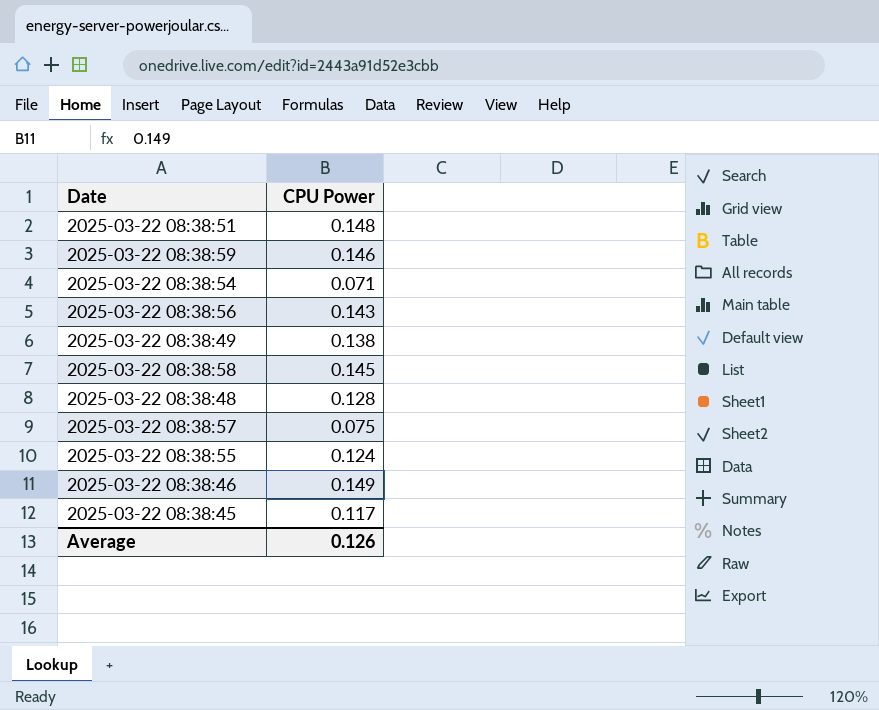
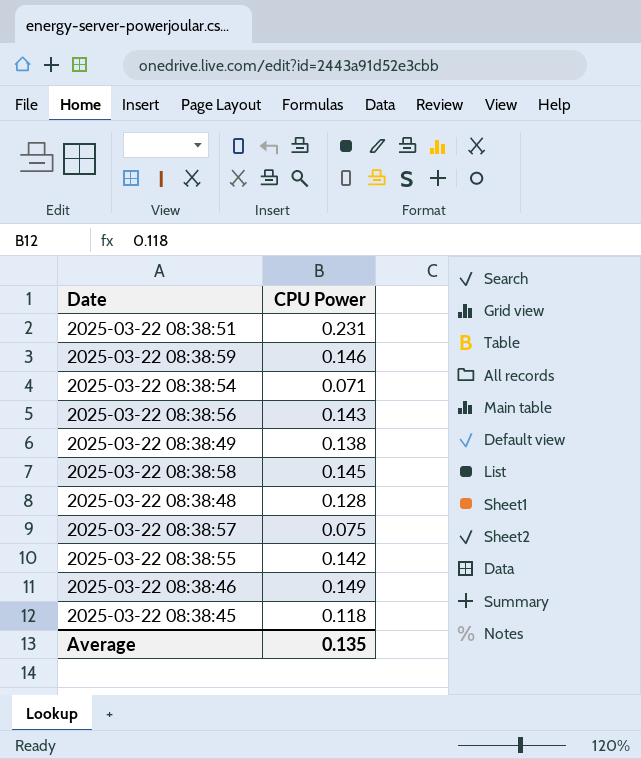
2025-03-22 08:38:51 | CPU Power: 0.148 -> 0.231
2025-03-22 08:38:55 | CPU Power: 0.124 -> 0.142
2025-03-22 08:38:45 | CPU Power: 0.117 -> 0.118
Average | CPU Power: 0.126 -> 0.135

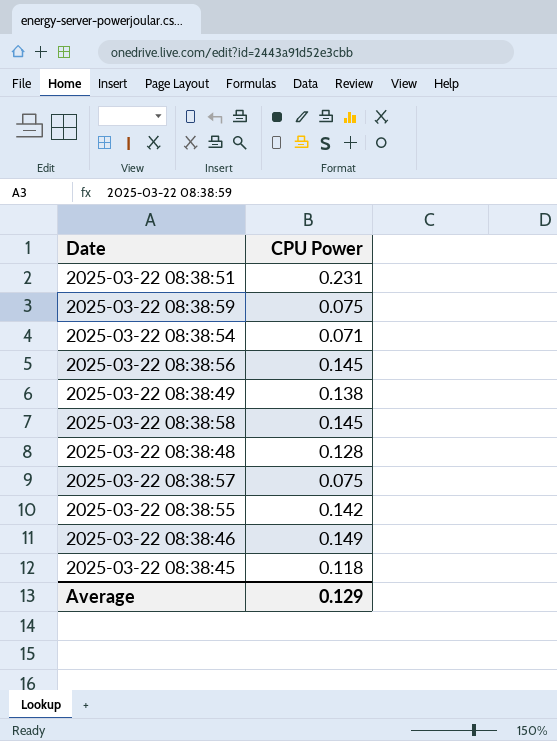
2025-03-22 08:38:59 | CPU Power: 0.146 -> 0.075
2025-03-22 08:38:56 | CPU Power: 0.143 -> 0.145
Average | CPU Power: 0.135 -> 0.129

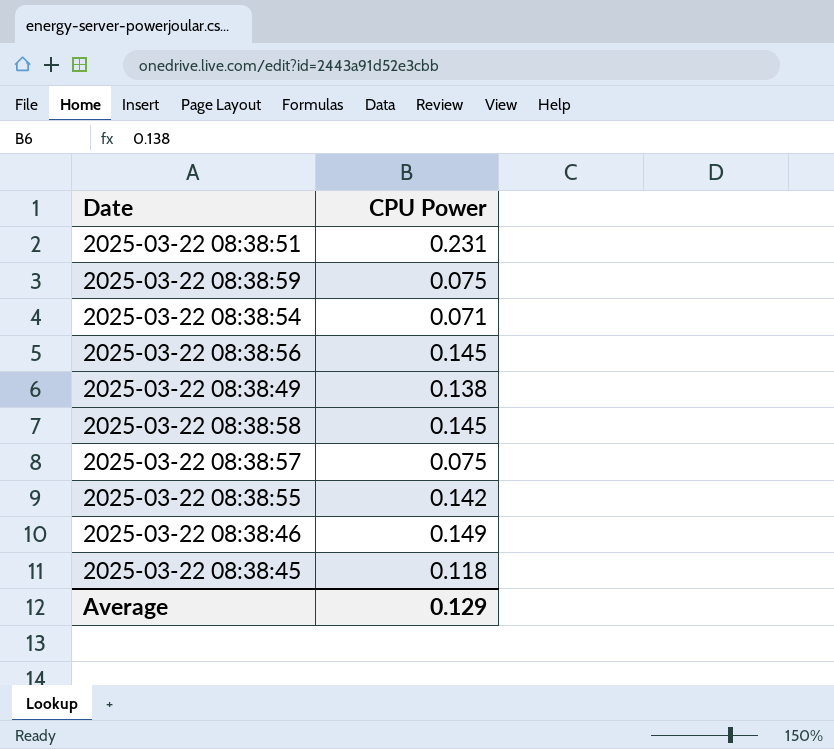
row 2025-03-22 08:38:48: 0.128 -> none

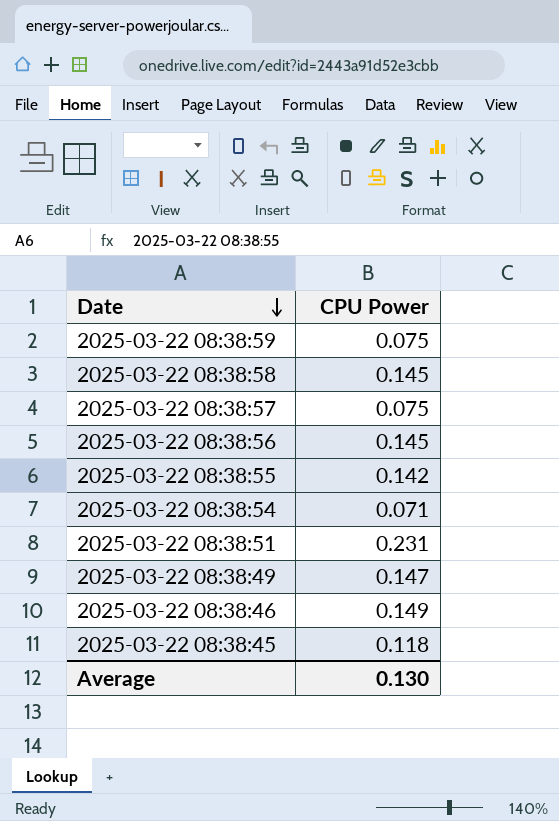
row order: none -> Date descending
2025-03-22 08:38:49 | CPU Power: 0.138 -> 0.147
Average | CPU Power: 0.129 -> 0.130

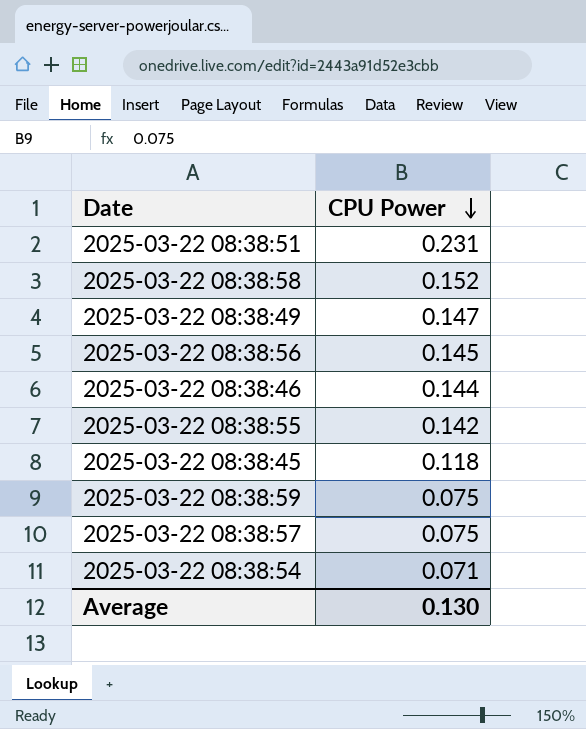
row order: Date descending -> CPU Power descending
2025-03-22 08:38:58 | CPU Power: 0.145 -> 0.152
2025-03-22 08:38:46 | CPU Power: 0.149 -> 0.144

